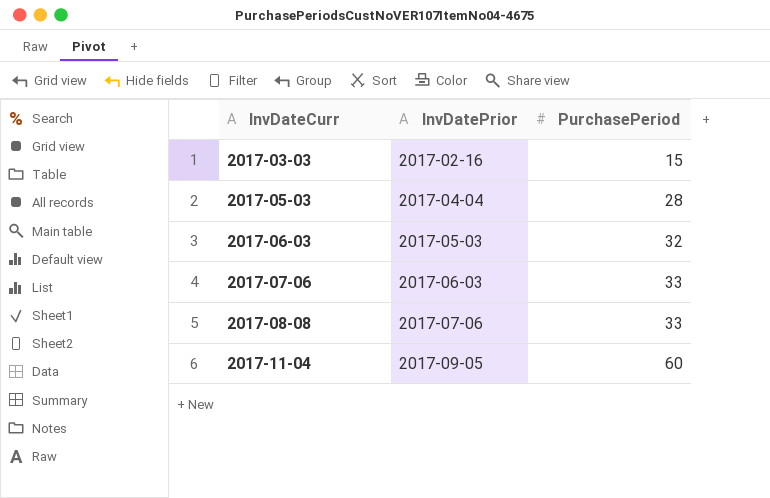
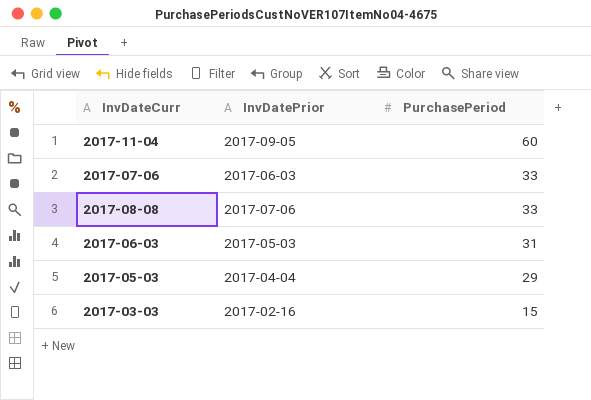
row order: InvDateCurr ascending -> PurchasePeriod descending
2017-06-03 | PurchasePeriod: 32 -> 31
2017-05-03 | PurchasePeriod: 28 -> 29

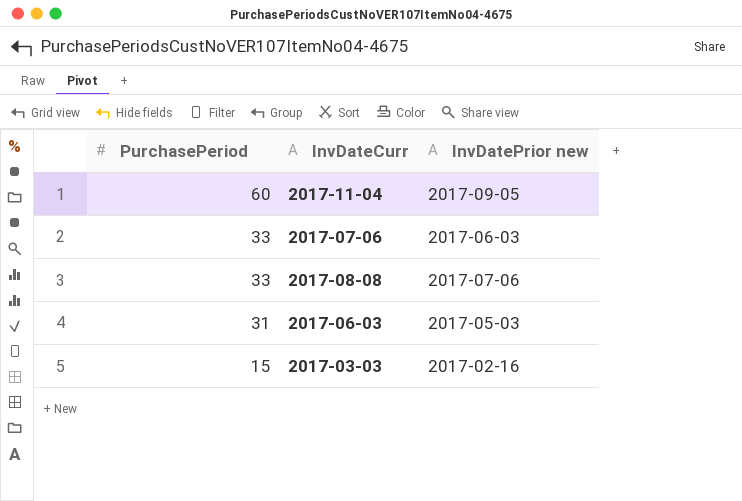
column PurchasePeriod | position: 3 -> 1
column name: InvDatePrior -> InvDatePrior new
row 2017-05-03: 2017-04-04 | 29 -> none

